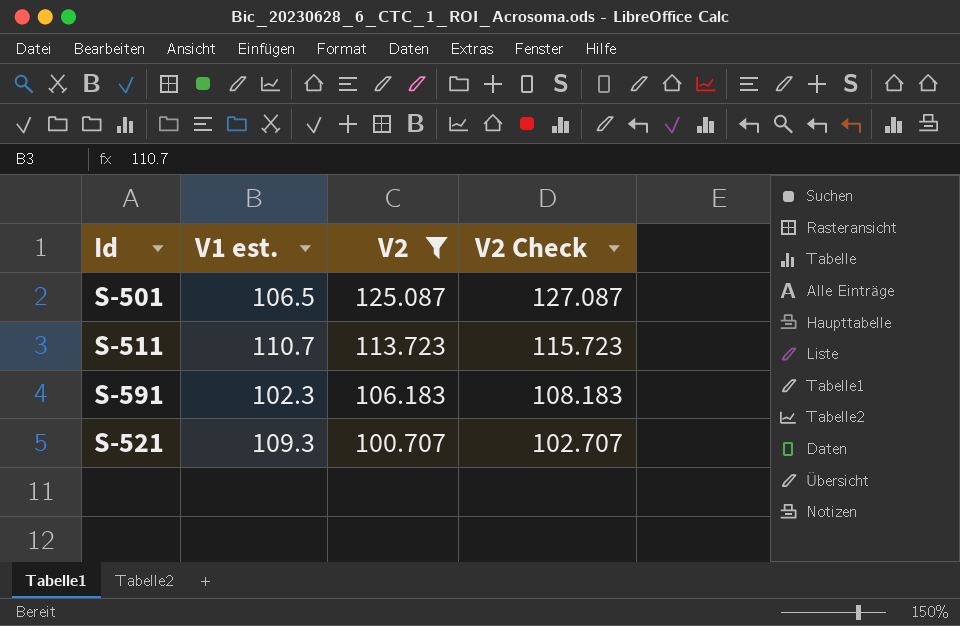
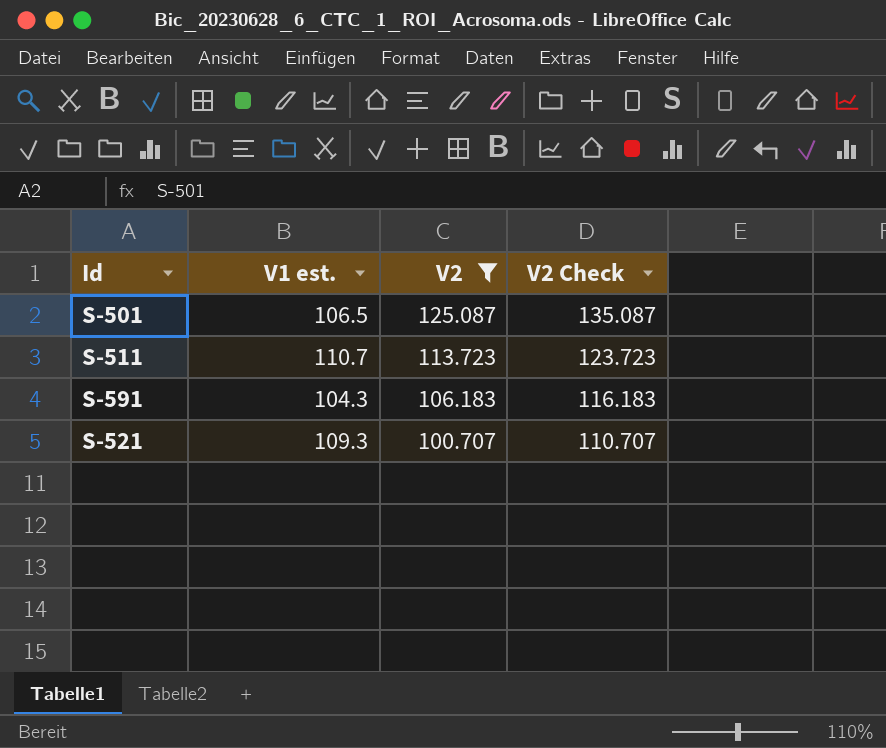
column V2 Check | formula: [V2] + 2 -> [V2] + 10
S-591 | V1 est.: 102.3 -> 104.3

